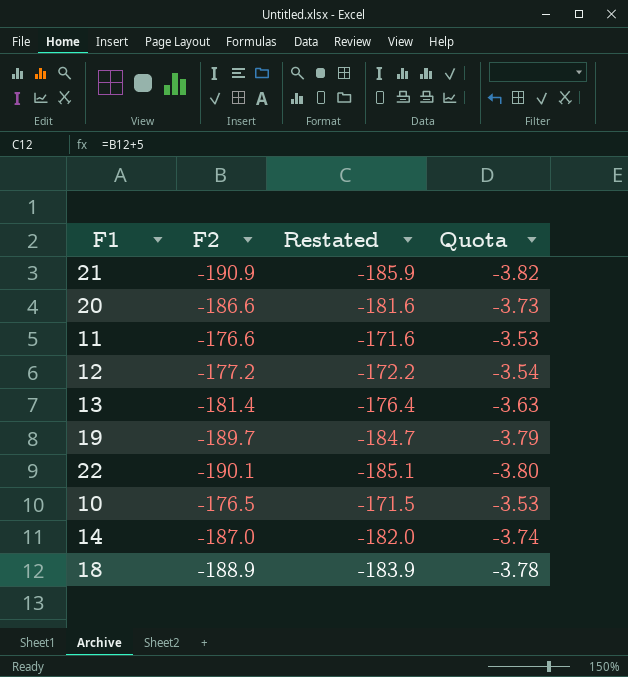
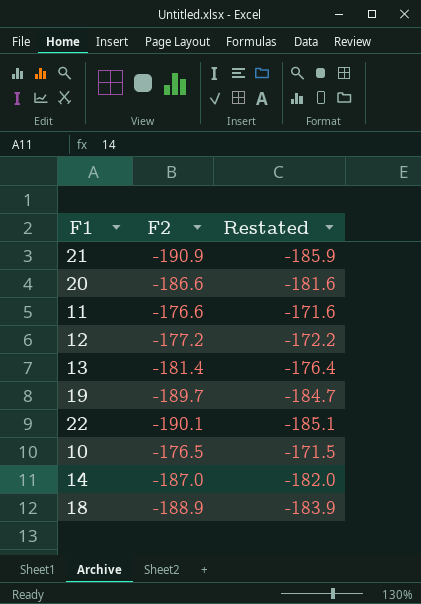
column Quota | formula: [F2] * 0.02 -> none

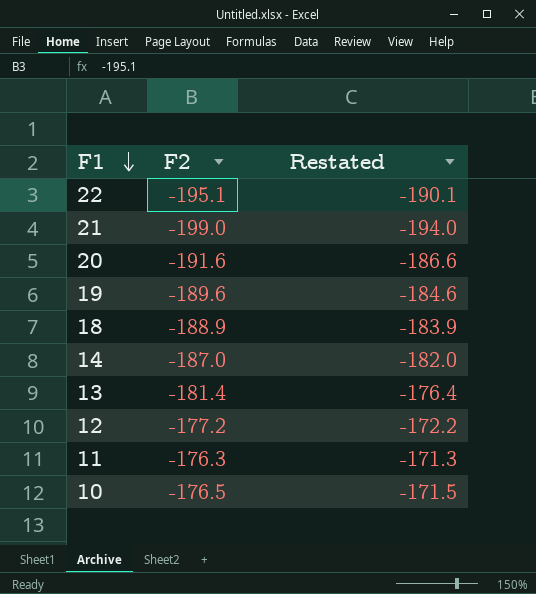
row order: none -> F1 descending
22 | F2: -190.1 -> -195.1
22 | Restated: -185.1 -> -190.1
21 | F2: -190.9 -> -199.0
21 | Restated: -185.9 -> -194.0
20 | F2: -186.6 -> -191.6
20 | Restated: -181.6 -> -186.6
19 | F2: -189.7 -> -189.6
19 | Restated: -184.7 -> -184.6
11 | F2: -176.6 -> -176.3
11 | Restated: -171.6 -> -171.3

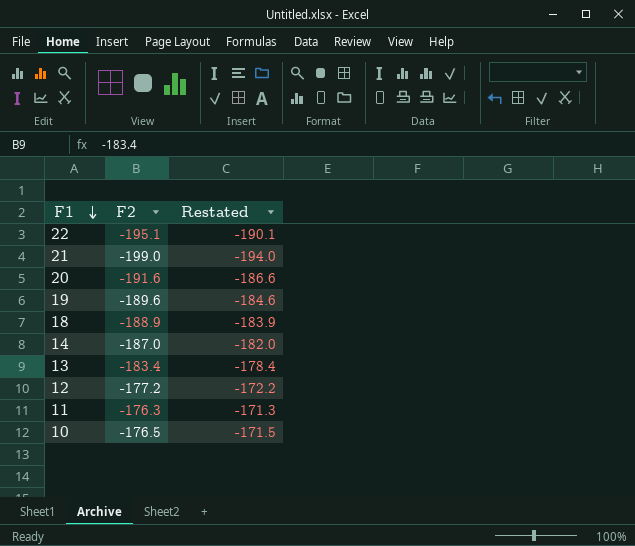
13 | F2: -181.4 -> -183.4
13 | Restated: -176.4 -> -178.4

